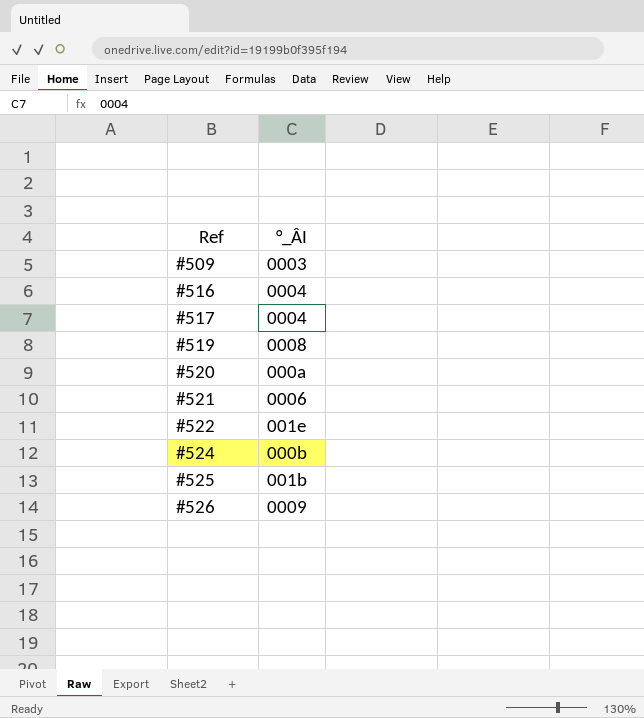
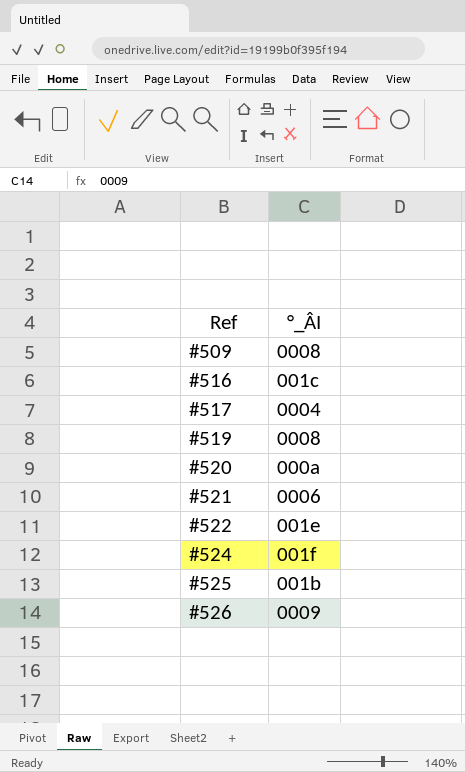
#509 | °_ÂI: 0003 -> 0008
#516 | °_ÂI: 0004 -> 001c
#524 | °_ÂI: 000b -> 001f

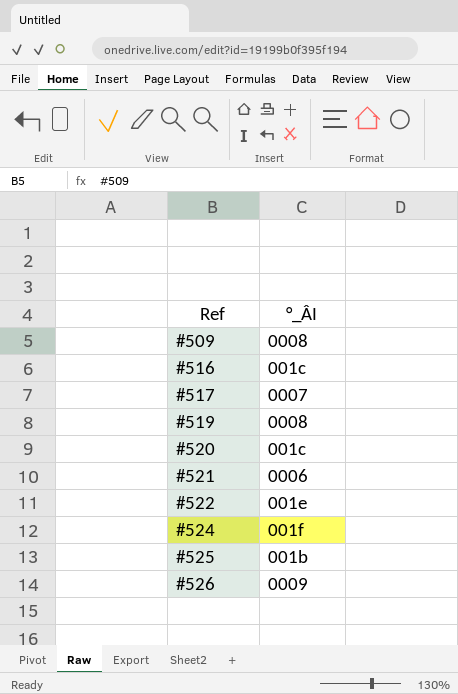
#517 | °_ÂI: 0004 -> 0007
#520 | °_ÂI: 000a -> 001c

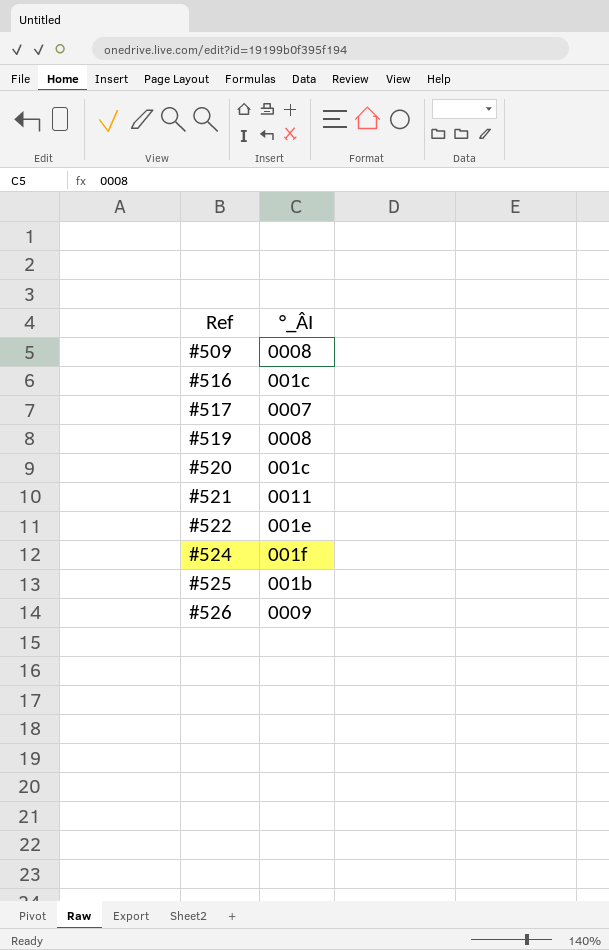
#521 | °_ÂI: 0006 -> 0011

